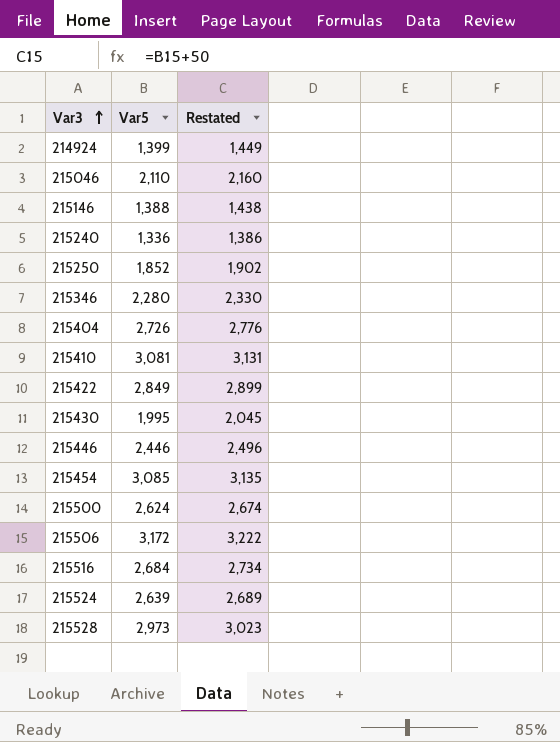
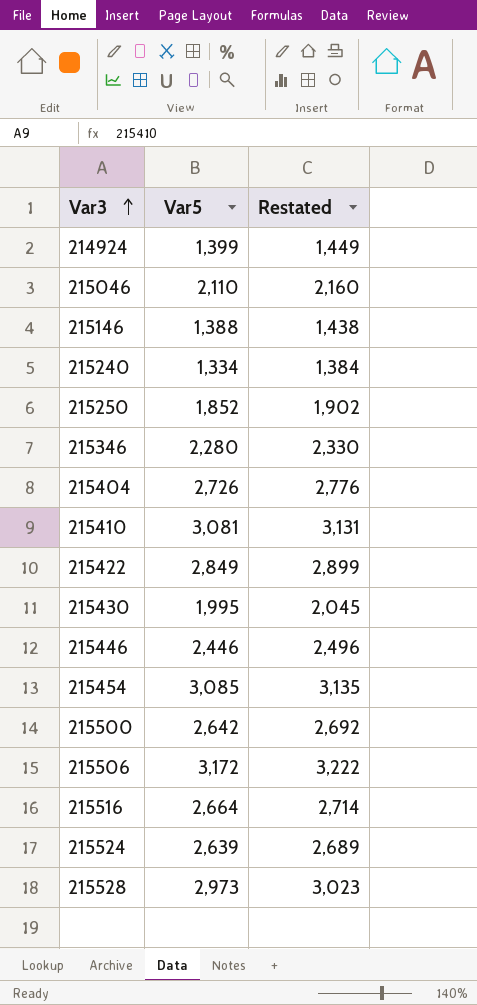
215240 | Var5: 1,336 -> 1,334
215240 | Restated: 1,386 -> 1,384
215500 | Var5: 2,624 -> 2,642
215500 | Restated: 2,674 -> 2,692
215516 | Var5: 2,684 -> 2,664
215516 | Restated: 2,734 -> 2,714

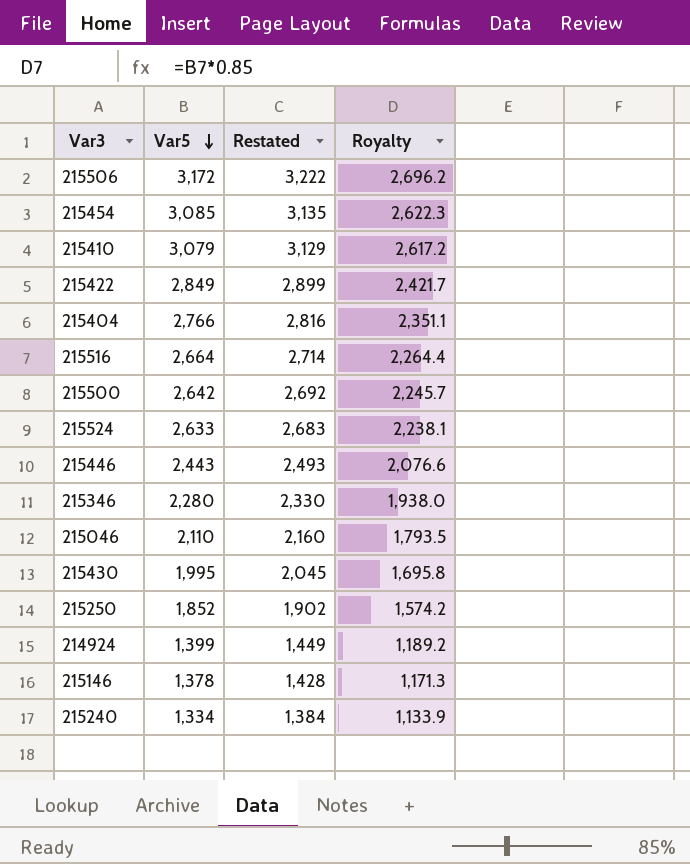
row order: Var3 ascending -> Var5 descending
column Royalty | formula: none -> [Var5] * 0.85
row 215528: 2,973 | 3,023 -> none
215410 | Var5: 3,081 -> 3,079
215410 | Restated: 3,131 -> 3,129
215404 | Var5: 2,726 -> 2,766
215404 | Restated: 2,776 -> 2,816
215524 | Var5: 2,639 -> 2,633
215524 | Restated: 2,689 -> 2,683
215446 | Var5: 2,446 -> 2,443
215446 | Restated: 2,496 -> 2,493
215146 | Var5: 1,388 -> 1,378
215146 | Restated: 1,438 -> 1,428

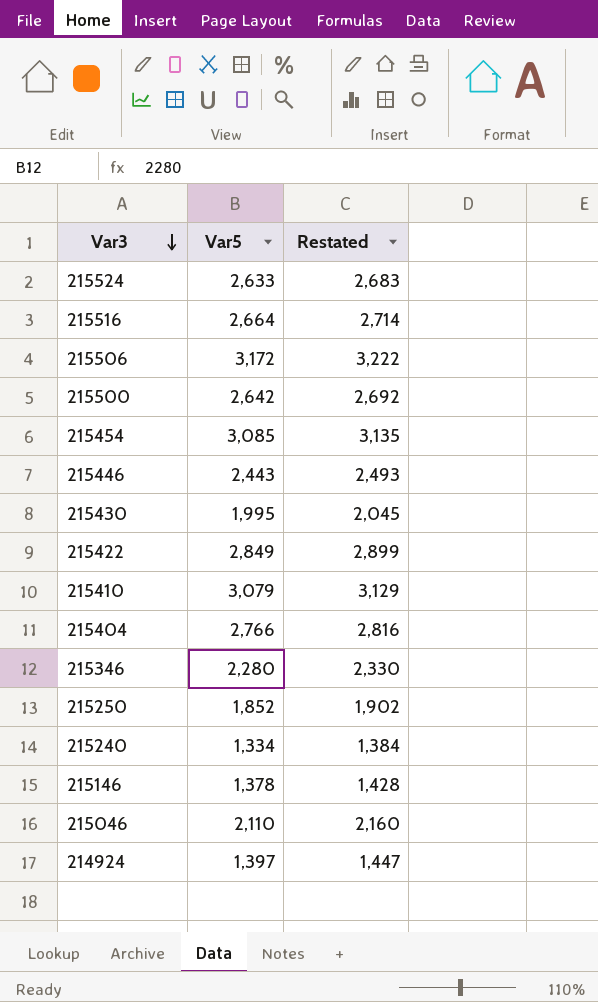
row order: Var5 descending -> Var3 descending
column Royalty | formula: [Var5] * 0.85 -> none
214924 | Var5: 1,399 -> 1,397
214924 | Restated: 1,449 -> 1,447

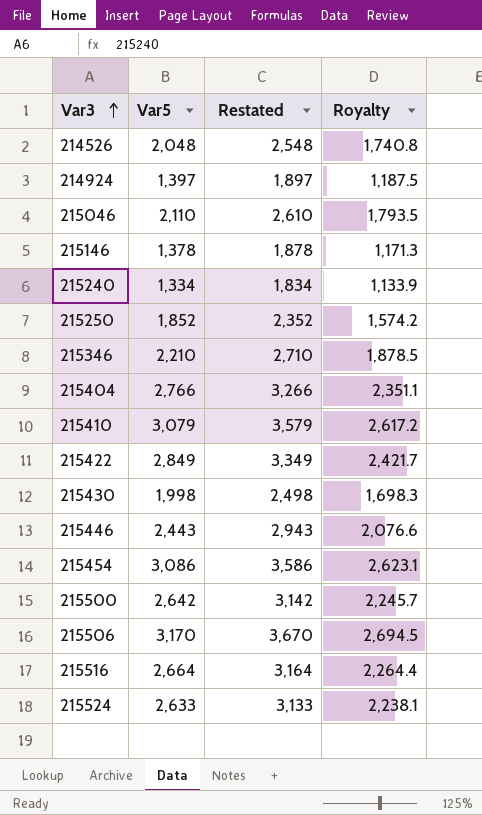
row order: Var3 descending -> Var3 ascending
column Restated | formula: [Var5] + 50 -> [Var5] + 500
column Royalty | formula: none -> [Var5] * 0.85
row 214526: none -> 2,048 | 2,548 | 1,740.8
215346 | Var5: 2,280 -> 2,210
215430 | Var5: 1,995 -> 1,998
215454 | Var5: 3,085 -> 3,086
215506 | Var5: 3,172 -> 3,170

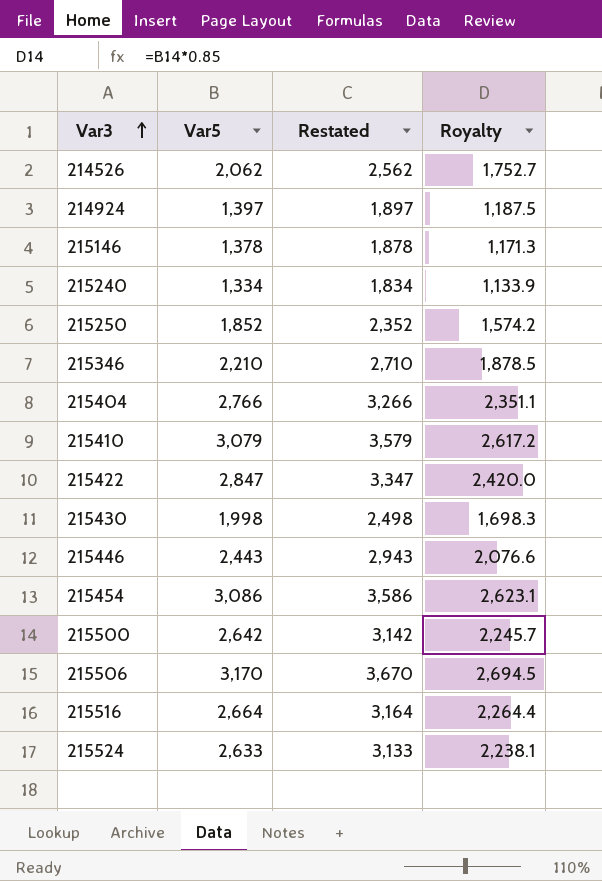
row 215046: 2,110 | 2,610 | 1,793.5 -> none
214526 | Var5: 2,048 -> 2,062
214526 | Restated: 2,548 -> 2,562
214526 | Royalty: 1,740.8 -> 1,752.7
215422 | Var5: 2,849 -> 2,847
215422 | Restated: 3,349 -> 3,347
215422 | Royalty: 2,421.7 -> 2,420.0

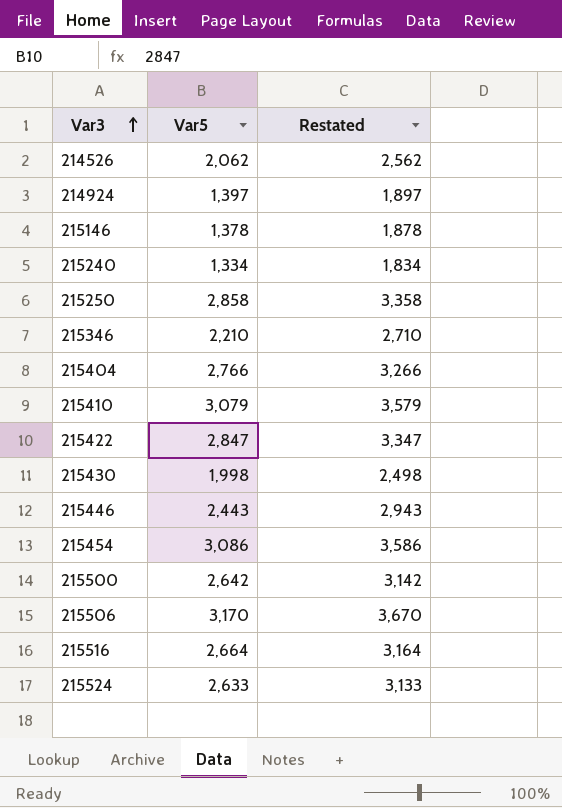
column Royalty | formula: [Var5] * 0.85 -> none
215250 | Var5: 1,852 -> 2,858
215250 | Restated: 2,352 -> 3,358

